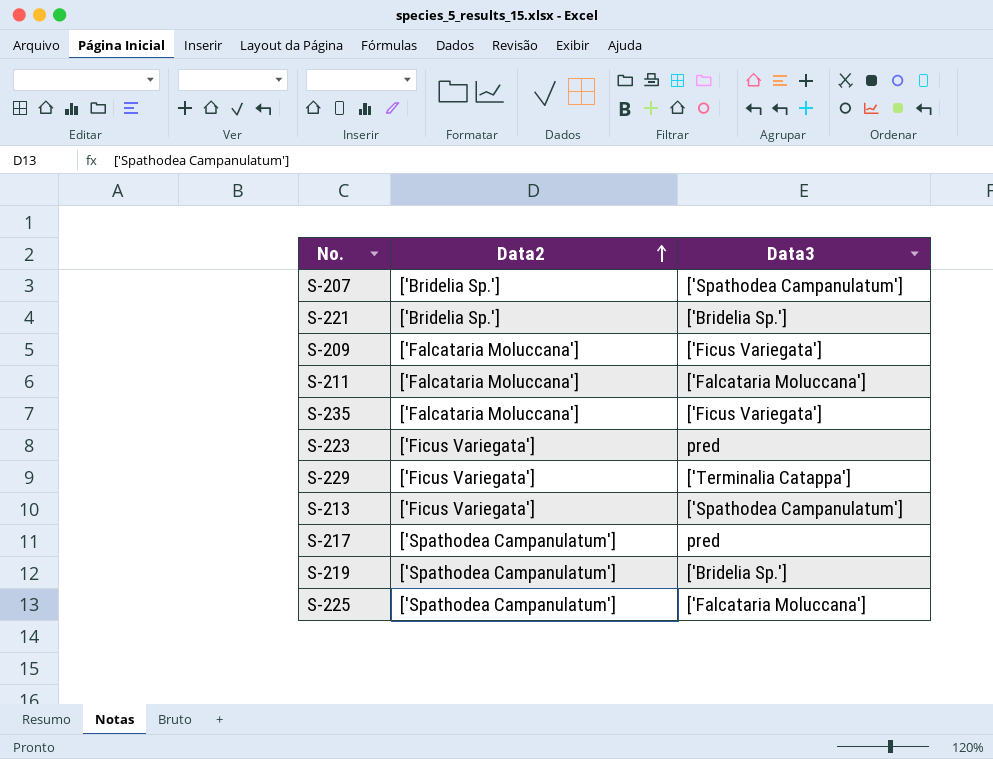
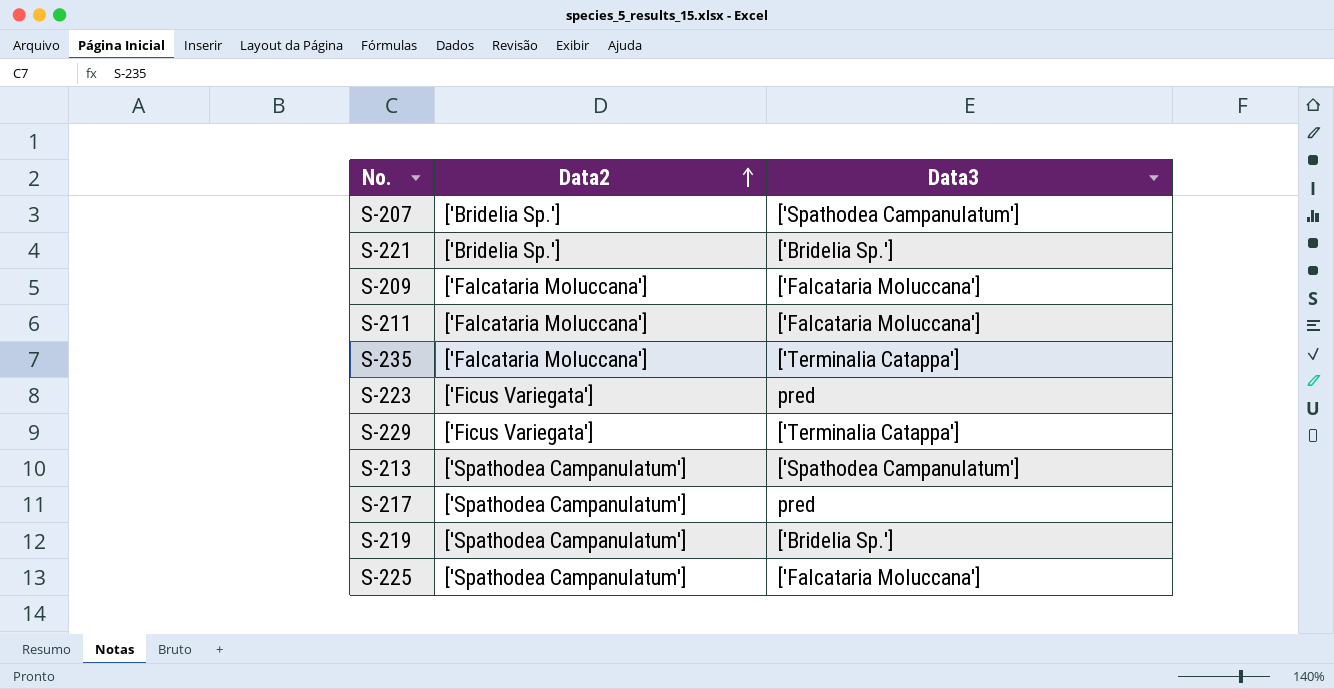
S-209 | Data3: ['Ficus Variegata'] -> ['Falcataria Moluccana']
S-235 | Data3: ['Ficus Variegata'] -> ['Terminalia Catappa']
S-213 | Data2: ['Ficus Variegata'] -> ['Spathodea Campanulatum']

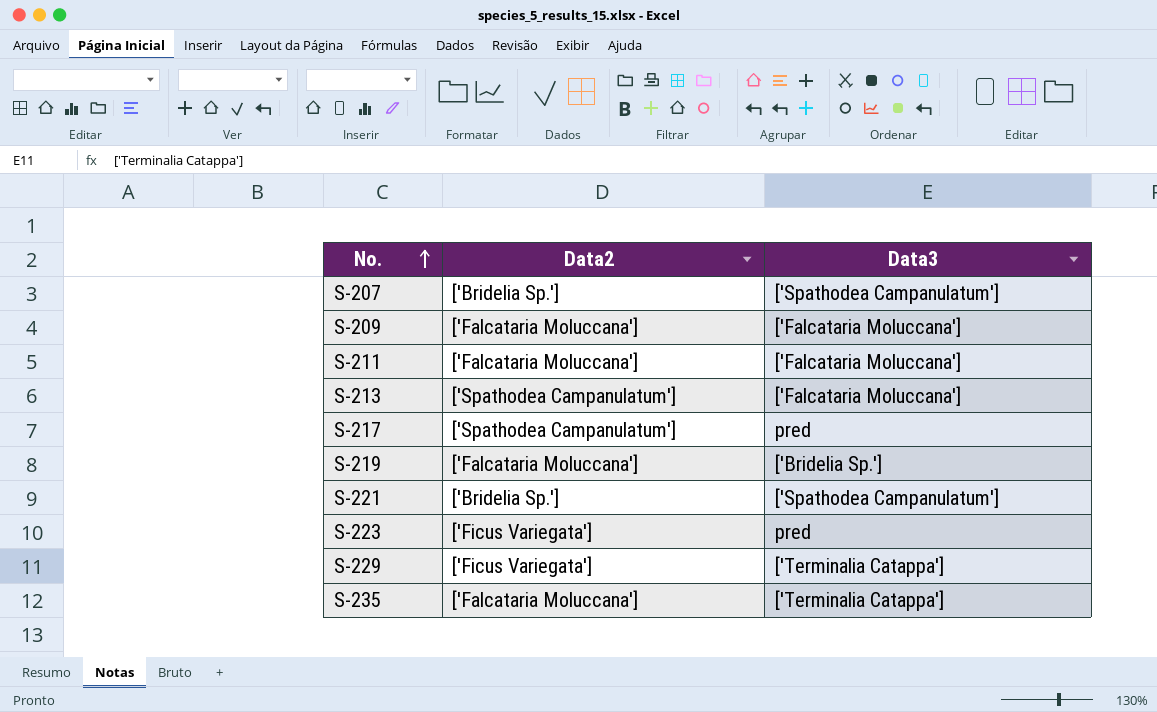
row order: Data2 ascending -> No. ascending
row S-225: ['Spathodea Campanulatum'] | ['Falcataria Moluccana'] -> none
S-213 | Data3: ['Spathodea Campanulatum'] -> ['Falcataria Moluccana']
S-219 | Data2: ['Spathodea Campanulatum'] -> ['Falcataria Moluccana']
S-221 | Data3: ['Bridelia Sp.'] -> ['Spathodea Campanulatum']

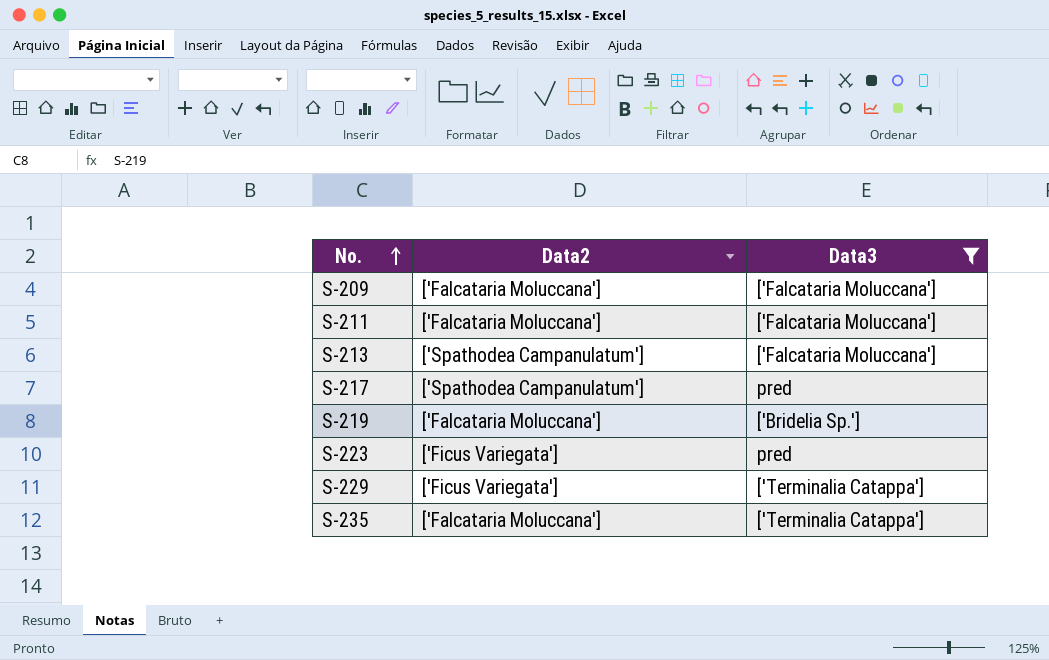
filter: none -> Data3 != ['Spathodea Campanulatum']

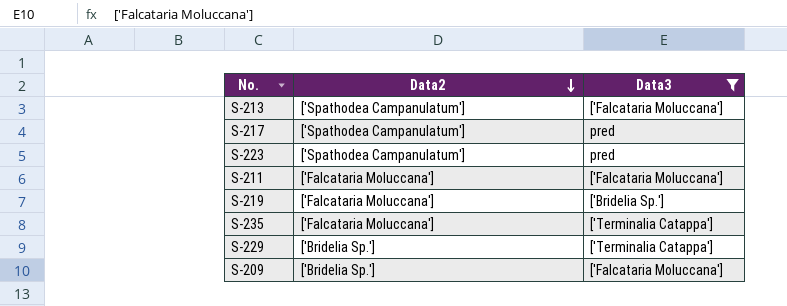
row order: No. ascending -> Data2 descending
S-223 | Data2: ['Ficus Variegata'] -> ['Spathodea Campanulatum']
S-229 | Data2: ['Ficus Variegata'] -> ['Bridelia Sp.']
S-209 | Data2: ['Falcataria Moluccana'] -> ['Bridelia Sp.']

